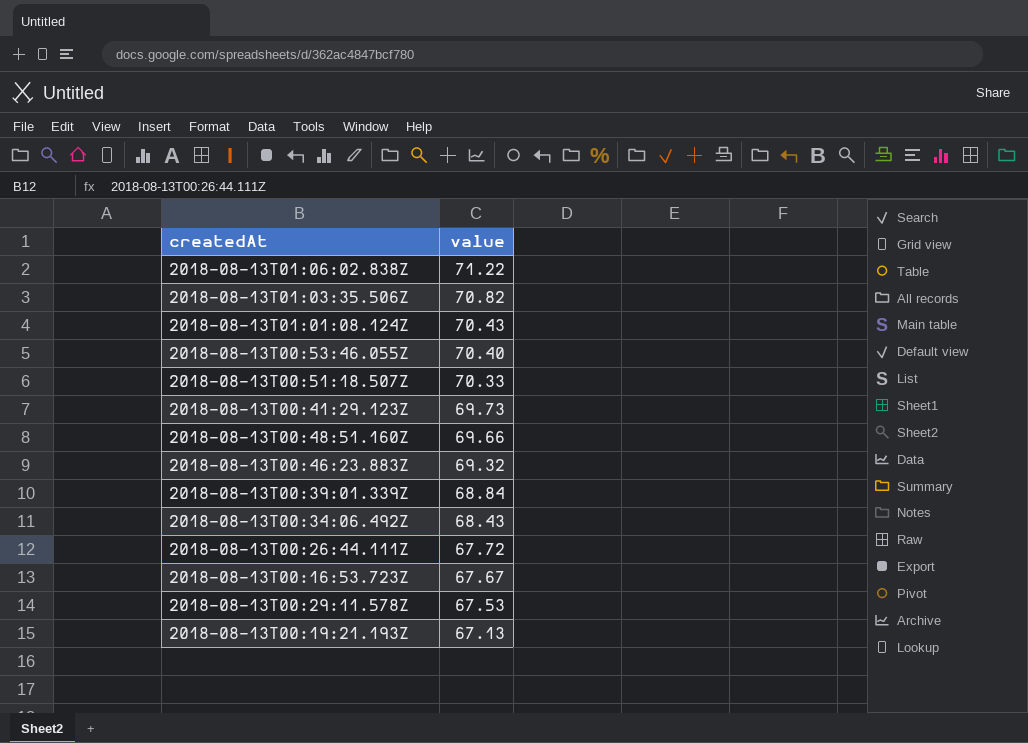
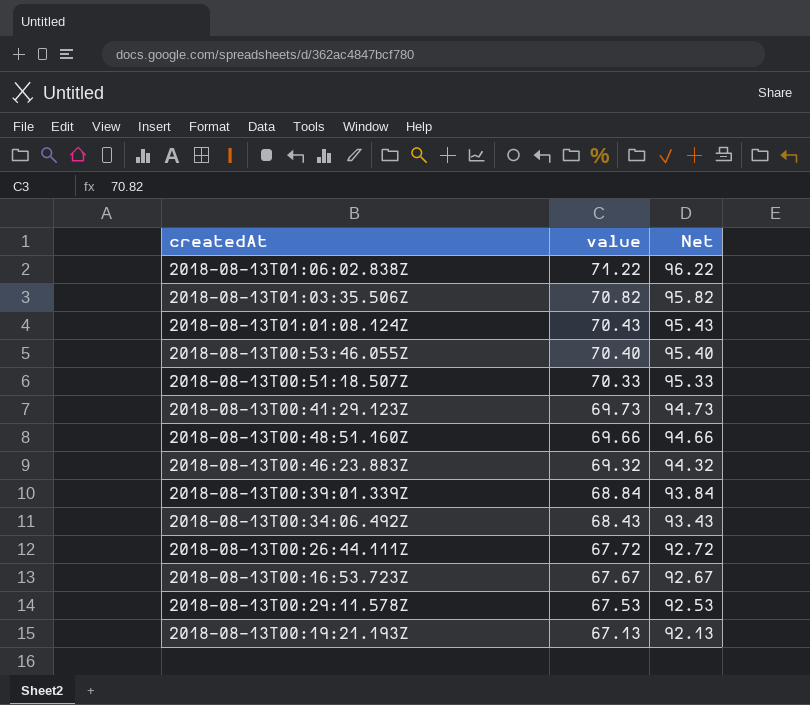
column Net | formula: none -> [value] + 25

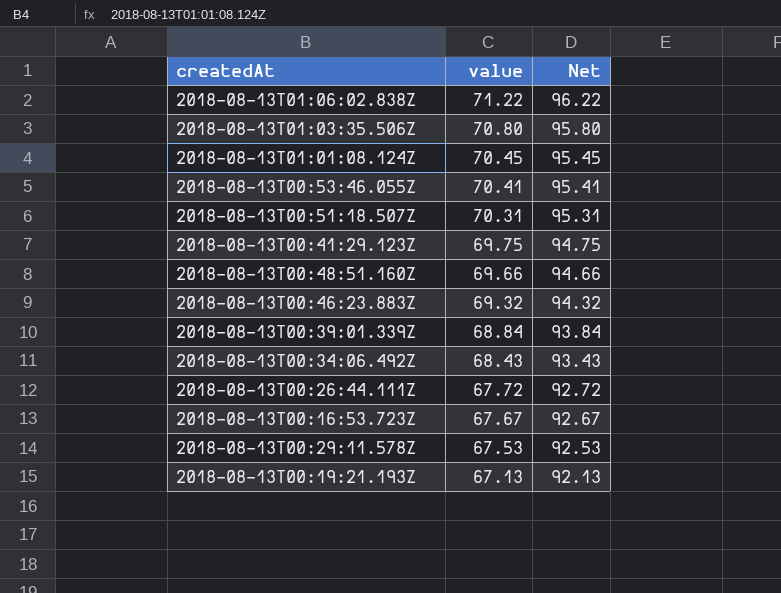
2018-08-13T01:03:35.506Z | value: 70.82 -> 70.80
2018-08-13T01:03:35.506Z | Net: 95.82 -> 95.80
2018-08-13T01:01:08.124Z | value: 70.43 -> 70.45
2018-08-13T01:01:08.124Z | Net: 95.43 -> 95.45
2018-08-13T00:53:46.055Z | value: 70.40 -> 70.41
2018-08-13T00:53:46.055Z | Net: 95.40 -> 95.41
2018-08-13T00:51:18.507Z | value: 70.33 -> 70.31
2018-08-13T00:51:18.507Z | Net: 95.33 -> 95.31
2018-08-13T00:41:29.123Z | value: 69.73 -> 69.75
2018-08-13T00:41:29.123Z | Net: 94.73 -> 94.75

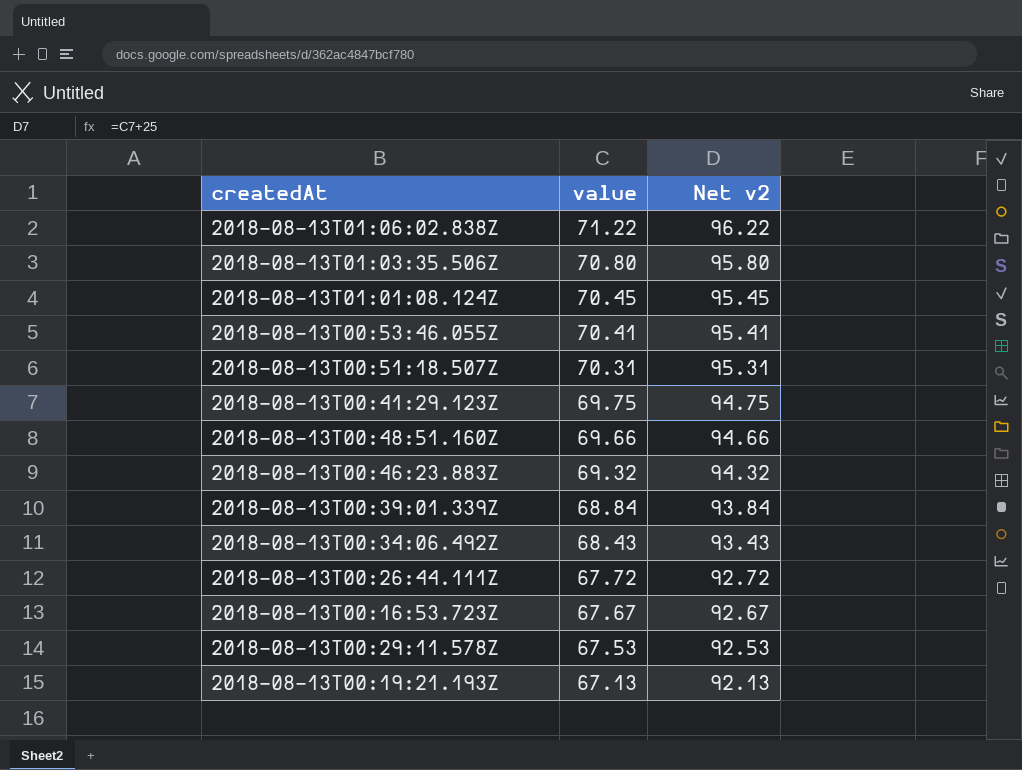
column name: Net -> Net v2

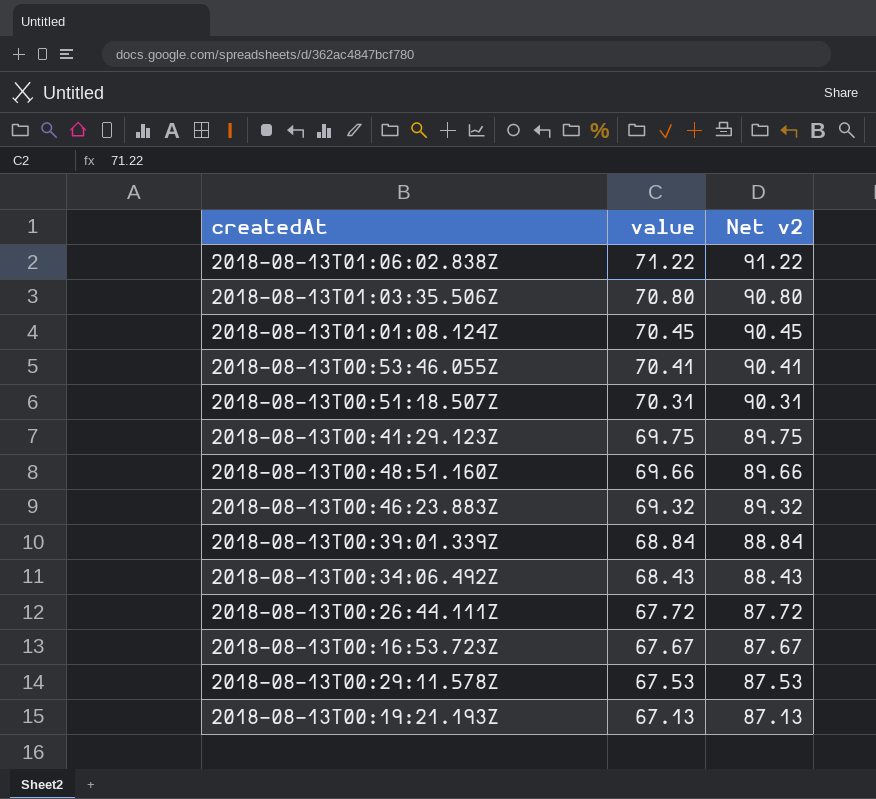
column Net v2 | formula: [value] + 25 -> [value] + 20

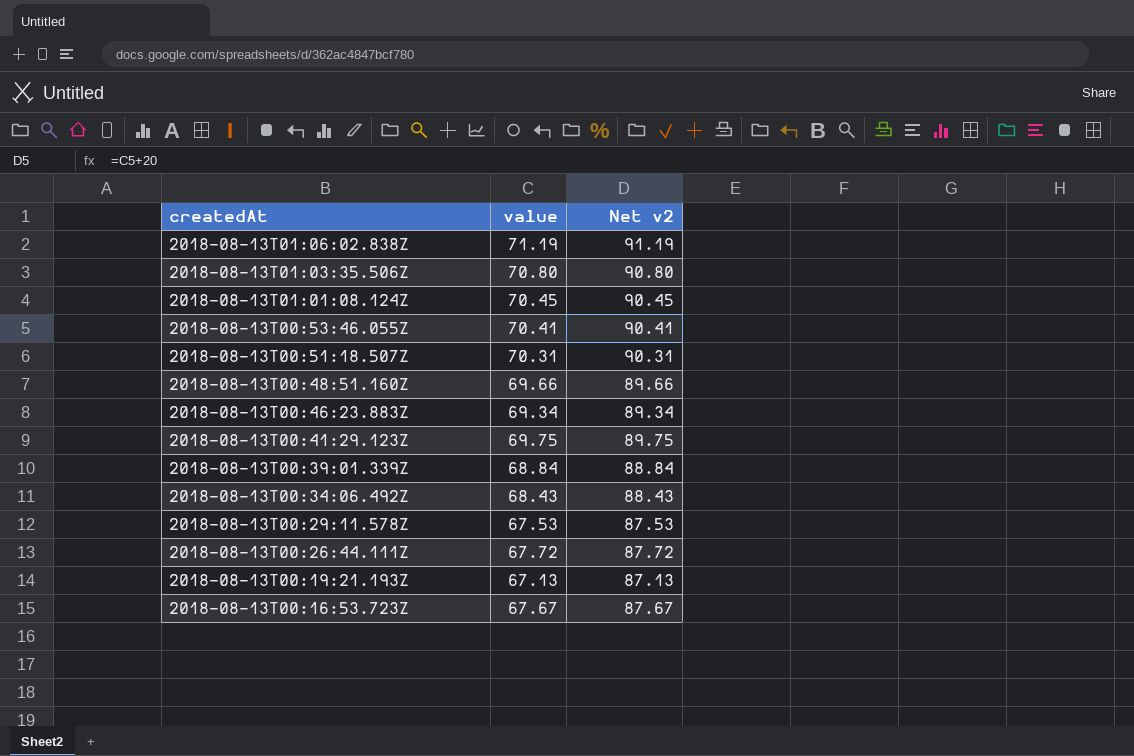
row order: value descending -> createdAt descending
2018-08-13T01:06:02.838Z | value: 71.22 -> 71.19
2018-08-13T01:06:02.838Z | Net v2: 91.22 -> 91.19
2018-08-13T00:46:23.883Z | value: 69.32 -> 69.34
2018-08-13T00:46:23.883Z | Net v2: 89.32 -> 89.34

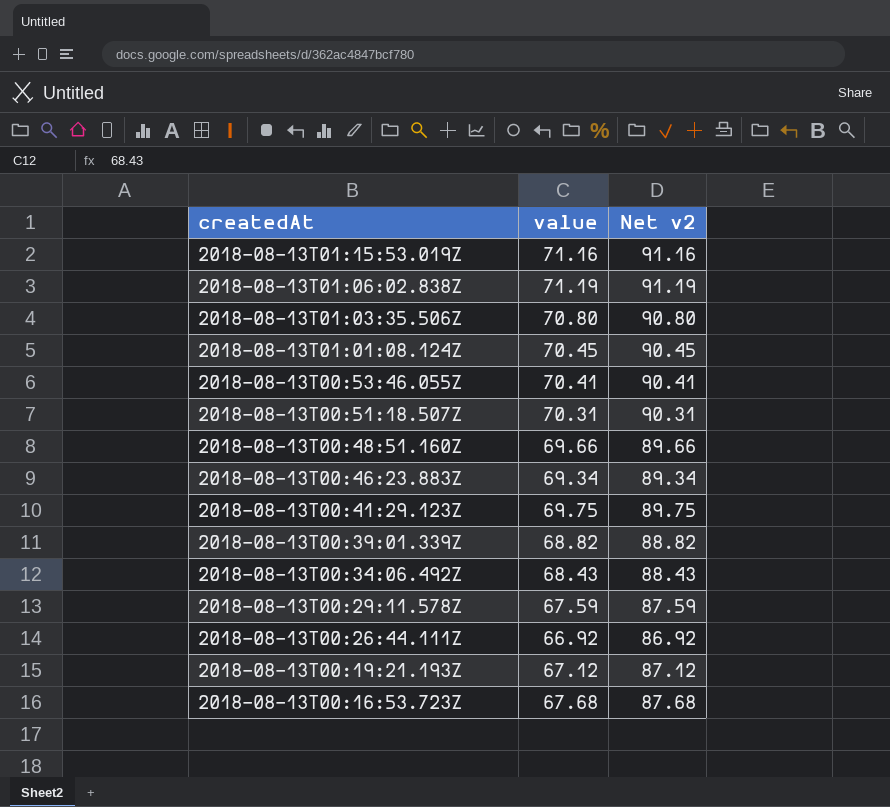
row 2018-08-13T01:15:53.019Z: none -> 71.16 | 91.16
2018-08-13T00:39:01.339Z | value: 68.84 -> 68.82
2018-08-13T00:39:01.339Z | Net v2: 88.84 -> 88.82
2018-08-13T00:29:11.578Z | value: 67.53 -> 67.59
2018-08-13T00:29:11.578Z | Net v2: 87.53 -> 87.59
2018-08-13T00:26:44.111Z | value: 67.72 -> 66.92
2018-08-13T00:26:44.111Z | Net v2: 87.72 -> 86.92
2018-08-13T00:19:21.193Z | value: 67.13 -> 67.12
2018-08-13T00:19:21.193Z | Net v2: 87.13 -> 87.12
2018-08-13T00:16:53.723Z | value: 67.67 -> 67.68
2018-08-13T00:16:53.723Z | Net v2: 87.67 -> 87.68

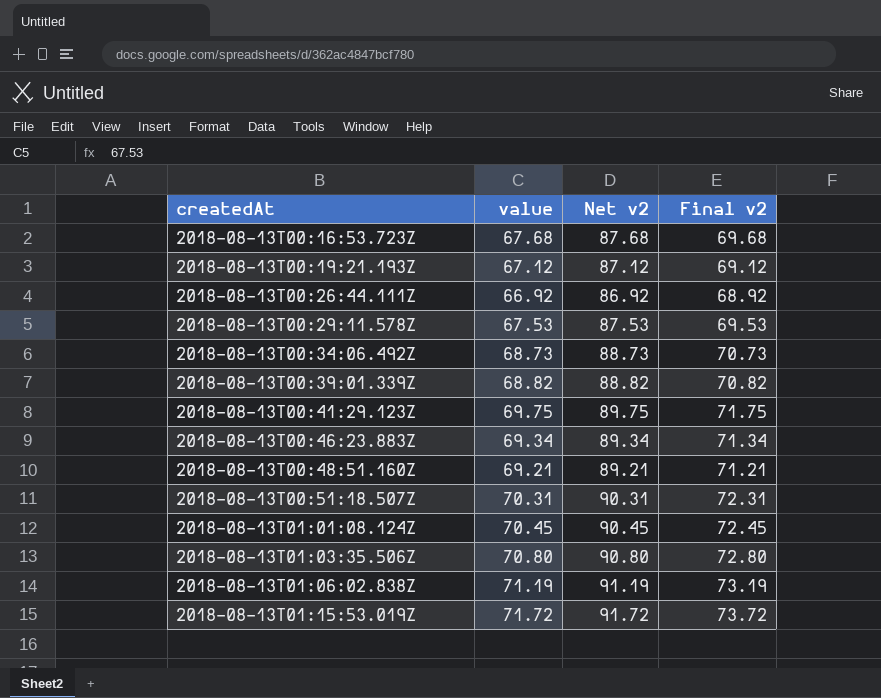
row order: createdAt descending -> createdAt ascending
column Final v2 | formula: none -> [value] + 2
row 2018-08-13T00:53:46.055Z: 70.41 | 90.41 -> none
2018-08-13T00:29:11.578Z | value: 67.59 -> 67.53
2018-08-13T00:29:11.578Z | Net v2: 87.59 -> 87.53
2018-08-13T00:34:06.492Z | value: 68.43 -> 68.73
2018-08-13T00:34:06.492Z | Net v2: 88.43 -> 88.73
2018-08-13T00:48:51.160Z | value: 69.66 -> 69.21
2018-08-13T00:48:51.160Z | Net v2: 89.66 -> 89.21
2018-08-13T01:15:53.019Z | value: 71.16 -> 71.72
2018-08-13T01:15:53.019Z | Net v2: 91.16 -> 91.72

